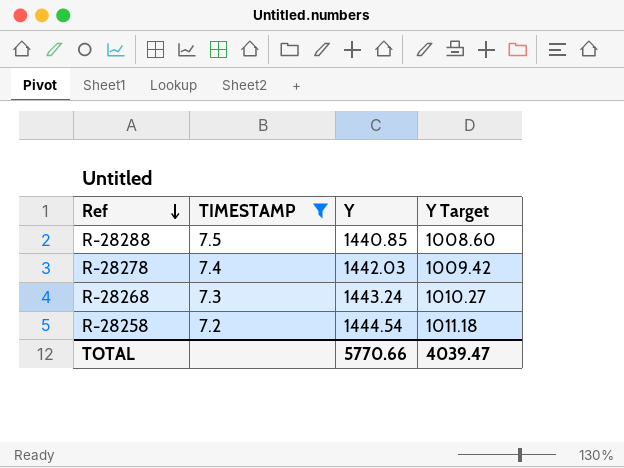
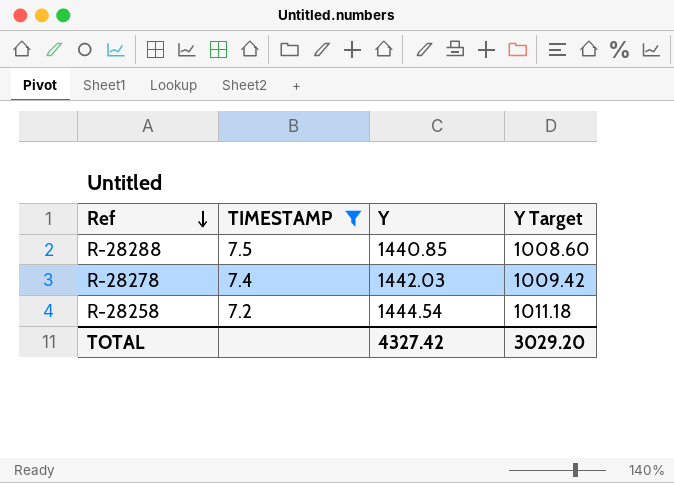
row R-28268: 7.3 | 1443.24 | 1010.27 -> none
TOTAL | Y: 5770.66 -> 4327.42
TOTAL | Y Target: 4039.47 -> 3029.20

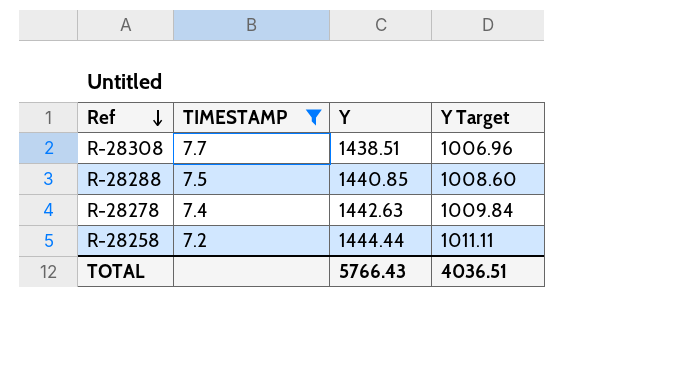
row R-28308: none -> 7.7 | 1438.51 | 1006.96
R-28278 | Y: 1442.03 -> 1442.63
R-28278 | Y Target: 1009.42 -> 1009.84
R-28258 | Y: 1444.54 -> 1444.44
R-28258 | Y Target: 1011.18 -> 1011.11
TOTAL | Y: 4327.42 -> 5766.43
TOTAL | Y Target: 3029.20 -> 4036.51

